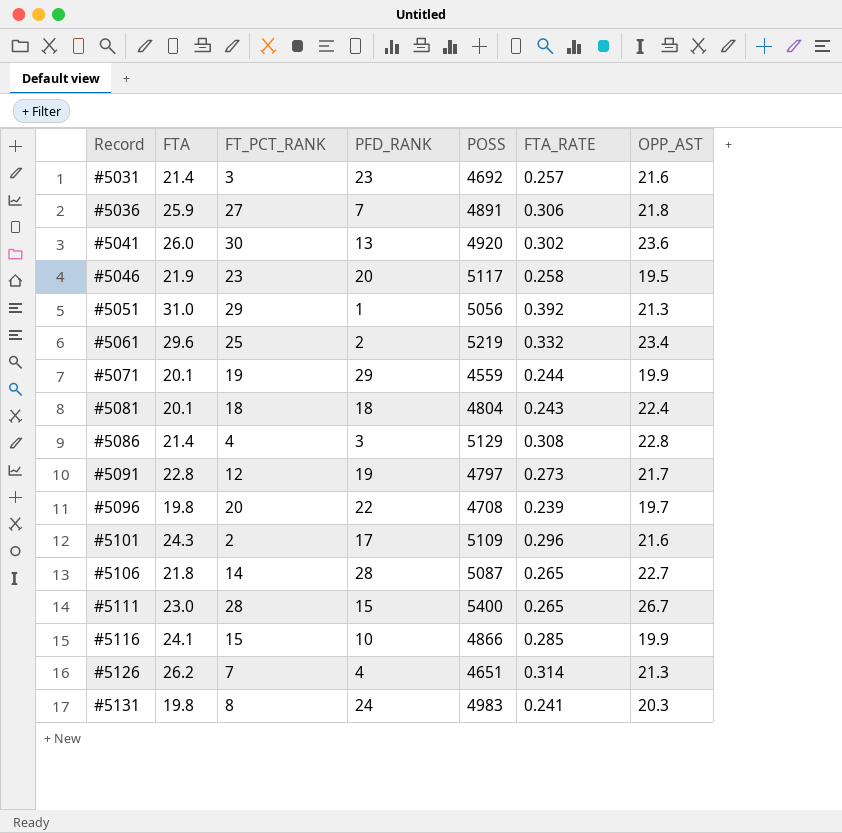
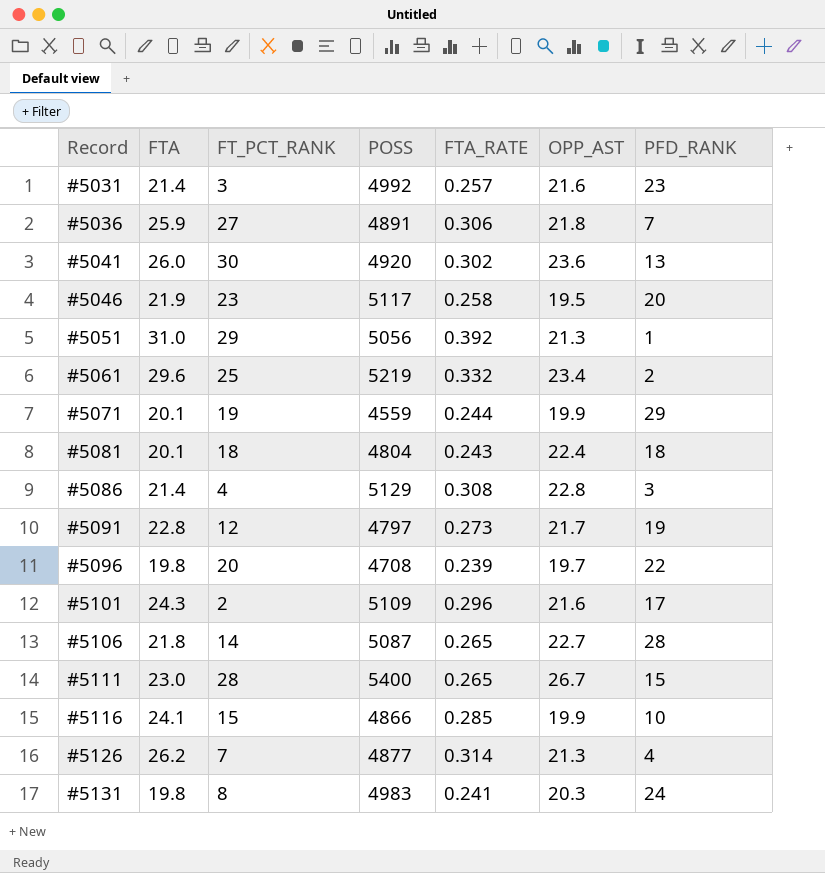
column PFD_RANK | position: 4 -> 7
#5031 | POSS: 4692 -> 4992
#5126 | POSS: 4651 -> 4877

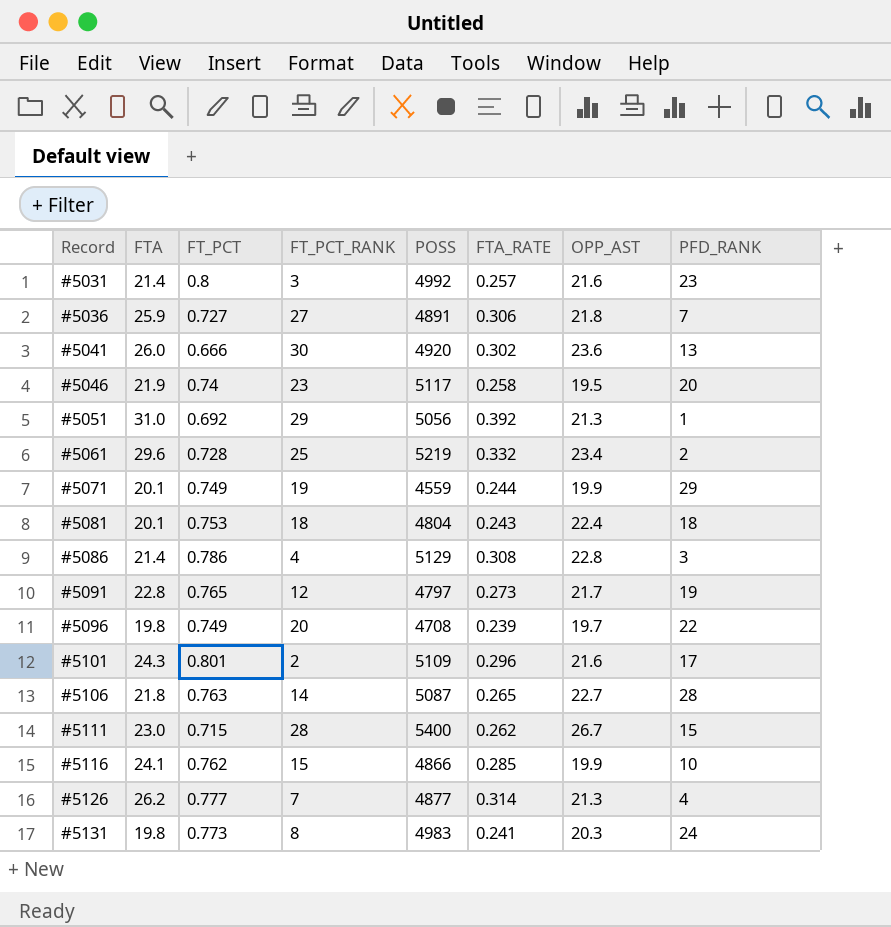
column FT_PCT | position: none -> 3
#5111 | FTA_RATE: 0.265 -> 0.262

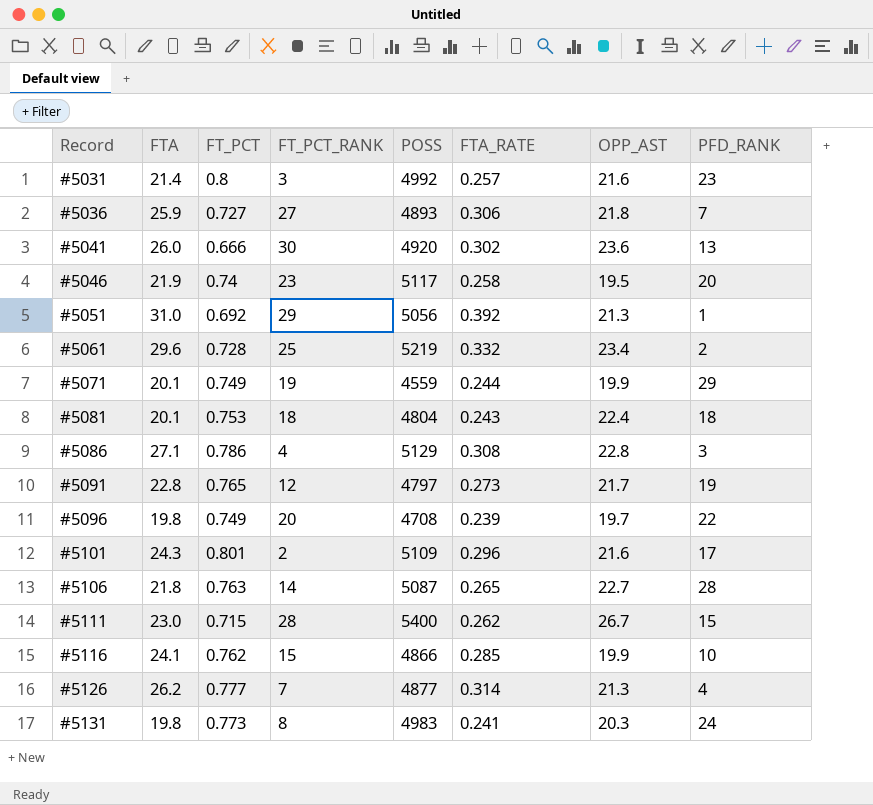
#5036 | POSS: 4891 -> 4893
#5086 | FTA: 21.4 -> 27.1

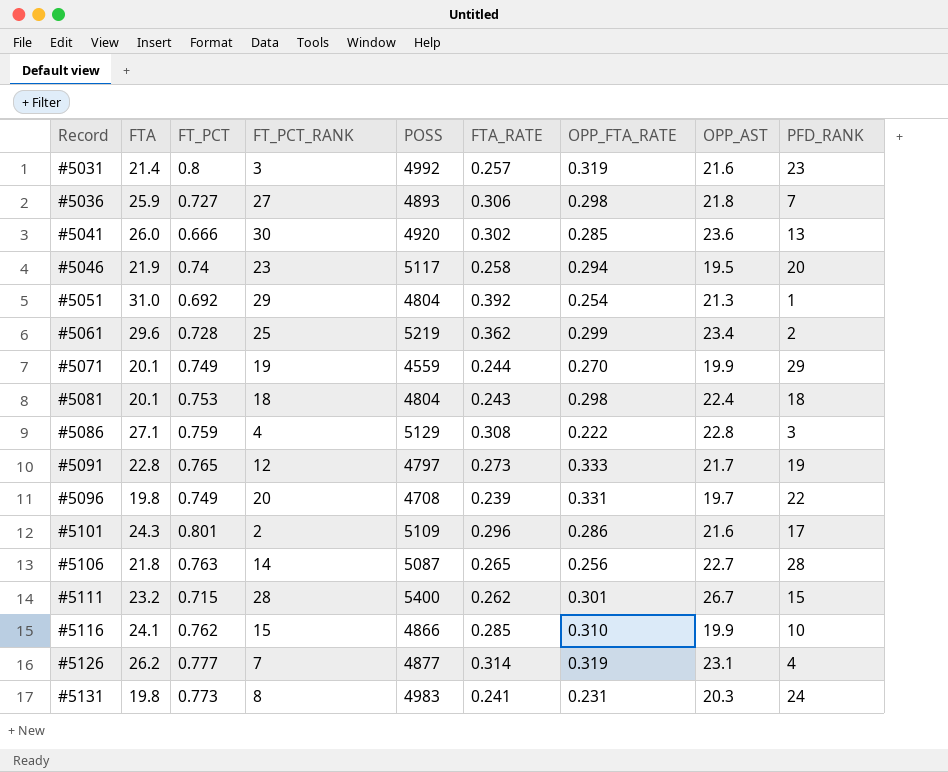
column OPP_FTA_RATE | position: none -> 7
#5051 | POSS: 5056 -> 4804
#5061 | FTA_RATE: 0.332 -> 0.362
#5086 | FT_PCT: 0.786 -> 0.759
#5111 | FTA: 23.0 -> 23.2
#5126 | OPP_AST: 21.3 -> 23.1

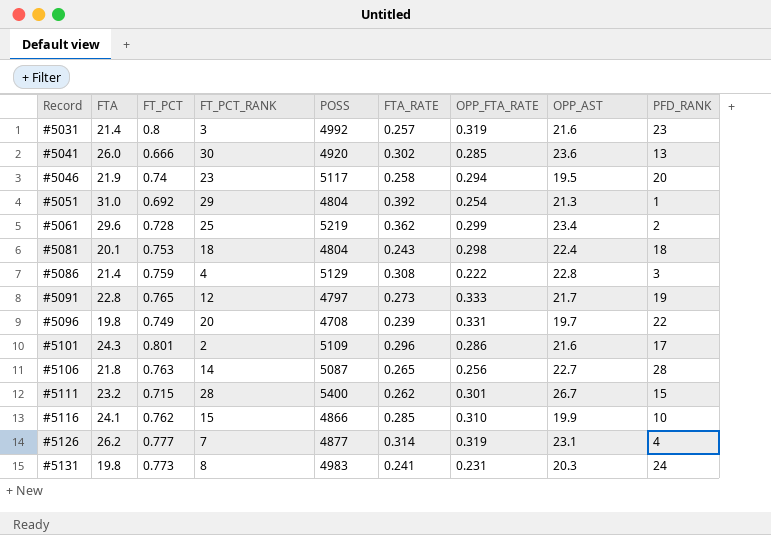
row #5036: 25.9 | 0.727 | 27 | 4893 | 0.306 | 0.298 | 21.8 | 7 -> none
row #5071: 20.1 | 0.749 | 19 | 4559 | 0.244 | 0.270 | 19.9 | 29 -> none
#5086 | FTA: 27.1 -> 21.4

